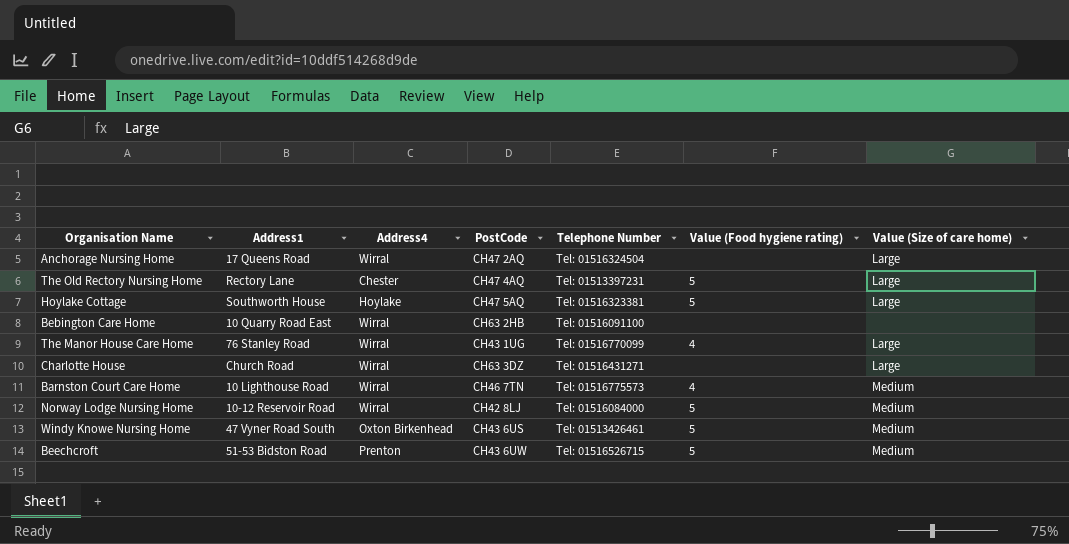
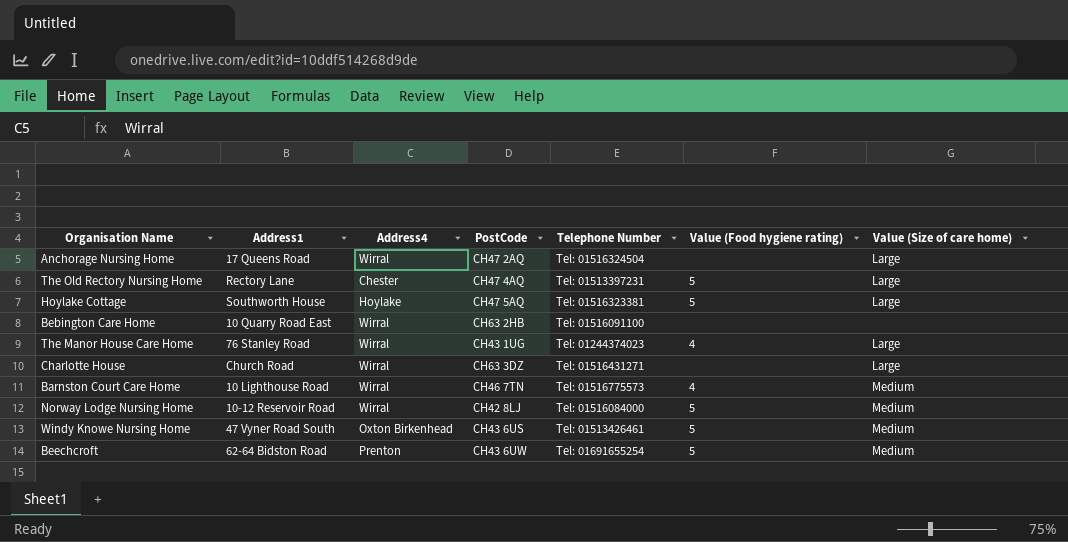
The Manor House Care Home | Telephone Number: Tel: 01516770099 -> Tel: 01244374023
Beechcroft | Address1: 51-53 Bidston Road -> 62-64 Bidston Road
Beechcroft | Telephone Number: Tel: 01516526715 -> Tel: 01691655254

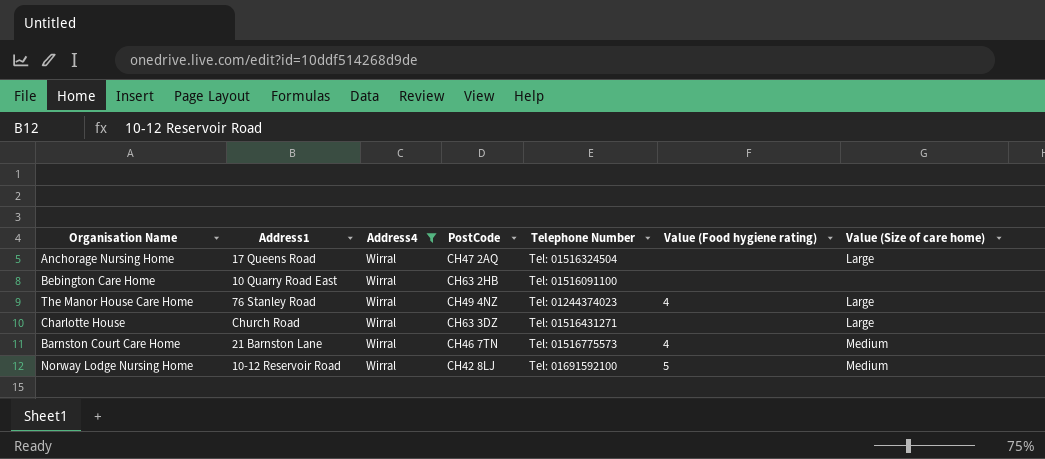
filter: none -> Address4 = Wirral
The Manor House Care Home | PostCode: CH43 1UG -> CH49 4NZ
Barnston Court Care Home | Address1: 10 Lighthouse Road -> 21 Barnston Lane
Norway Lodge Nursing Home | Telephone Number: Tel: 01516084000 -> Tel: 01691592100

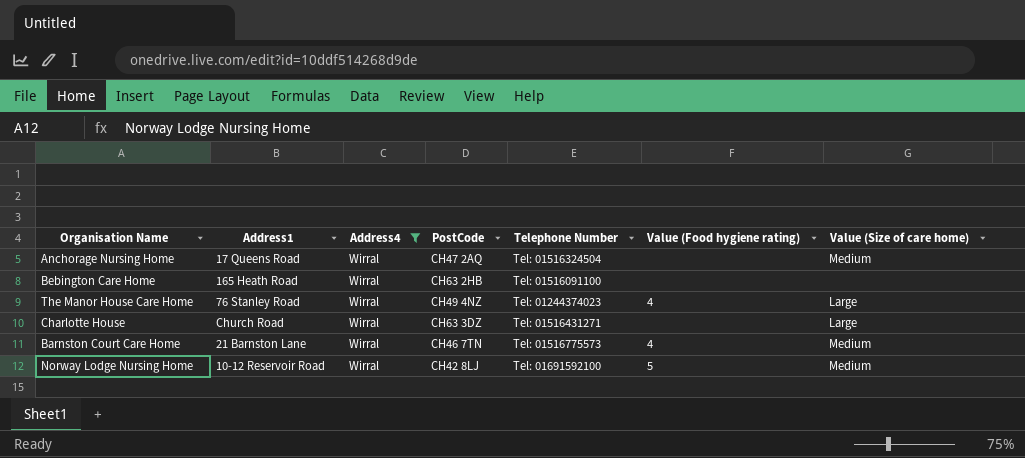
Anchorage Nursing Home | Value (Size of care home): Large -> Medium
Bebington Care Home | Address1: 10 Quarry Road East -> 165 Heath Road

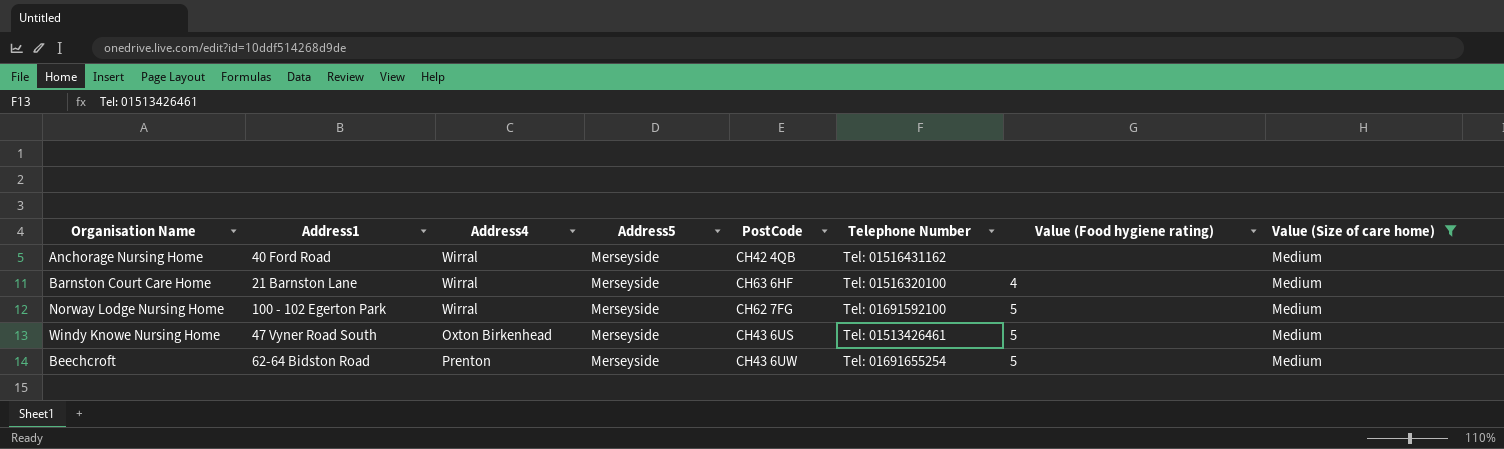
filter: Address4 = Wirral -> Value (Size of care home) = Medium
column Address5 | position: none -> 4
Anchorage Nursing Home | Address1: 17 Queens Road -> 40 Ford Road
Anchorage Nursing Home | PostCode: CH47 2AQ -> CH42 4QB
Anchorage Nursing Home | Telephone Number: Tel: 01516324504 -> Tel: 01516431162
Barnston Court Care Home | PostCode: CH46 7TN -> CH63 6HF
Barnston Court Care Home | Telephone Number: Tel: 01516775573 -> Tel: 01516320100
Norway Lodge Nursing Home | Address1: 10-12 Reservoir Road -> 100 - 102 Egerton Park
Norway Lodge Nursing Home | PostCode: CH42 8LJ -> CH62 7FG

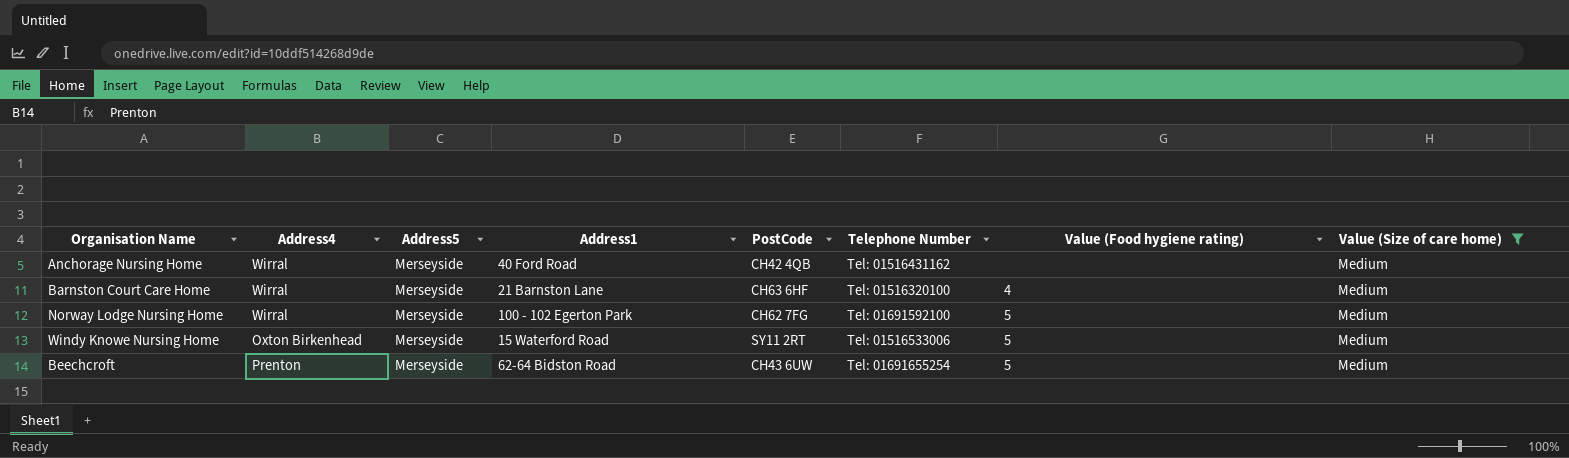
column Address1 | position: 2 -> 4
Windy Knowe Nursing Home | Address1: 47 Vyner Road South -> 15 Waterford Road
Windy Knowe Nursing Home | PostCode: CH43 6US -> SY11 2RT
Windy Knowe Nursing Home | Telephone Number: Tel: 01513426461 -> Tel: 01516533006

